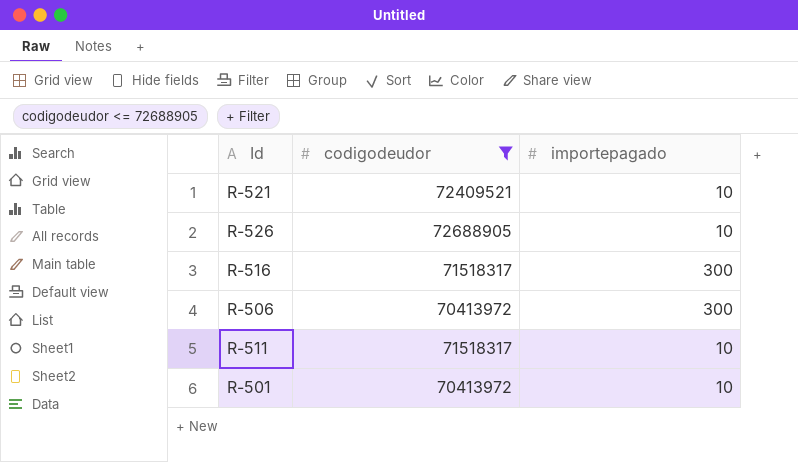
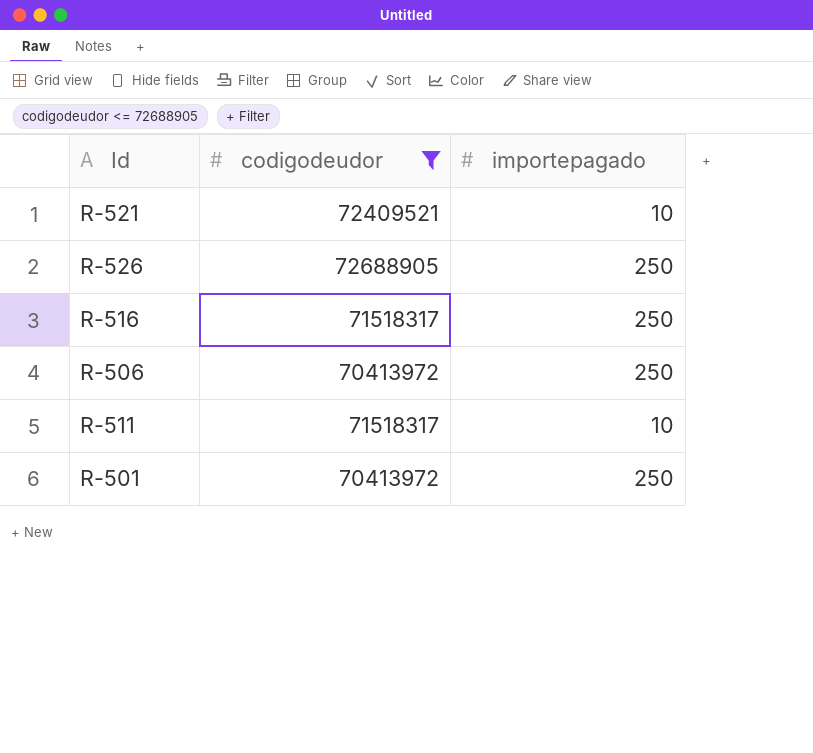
R-526 | importepagado: 10 -> 250
R-516 | importepagado: 300 -> 250
R-506 | importepagado: 300 -> 250
R-501 | importepagado: 10 -> 250

